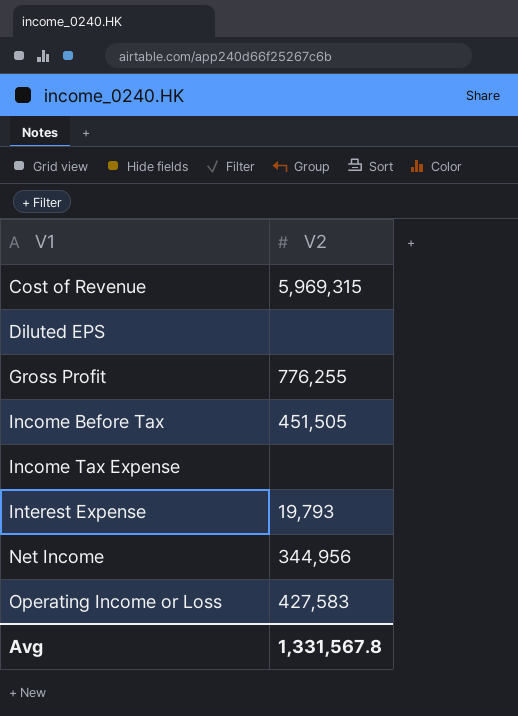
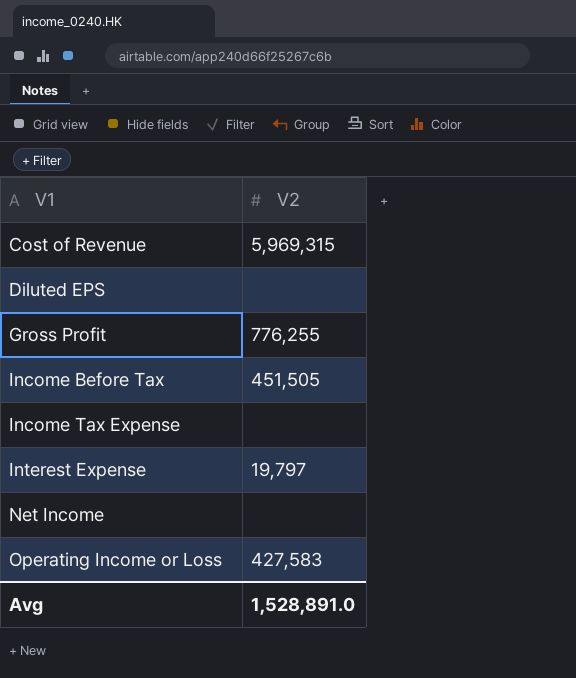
Interest Expense | V2: 19,793 -> 19,797
Net Income | V2: 344,956 -> none
Avg | V2: 1,331,567.8 -> 1,528,891.0

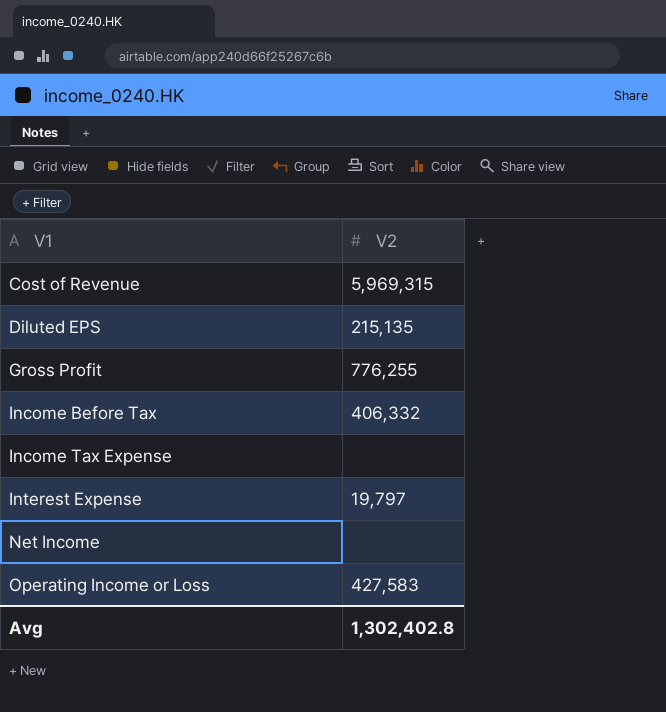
Diluted EPS | V2: none -> 215,135
Income Before Tax | V2: 451,505 -> 406,332
Avg | V2: 1,528,891.0 -> 1,302,402.8

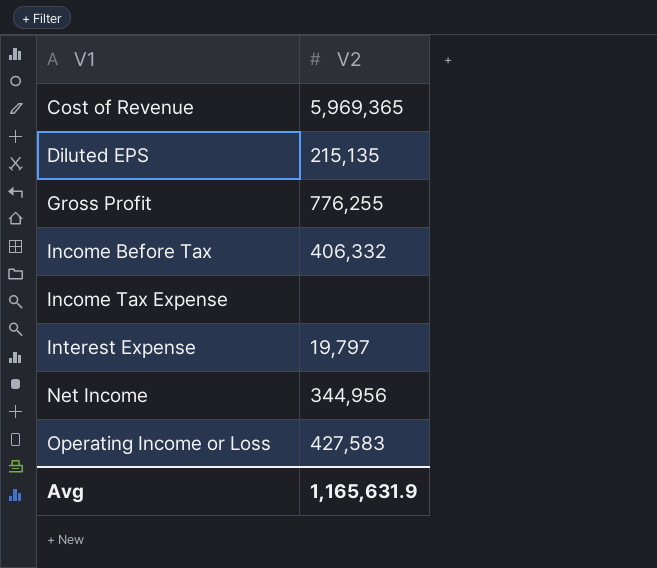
Cost of Revenue | V2: 5,969,315 -> 5,969,365
Net Income | V2: none -> 344,956
Avg | V2: 1,302,402.8 -> 1,165,631.9

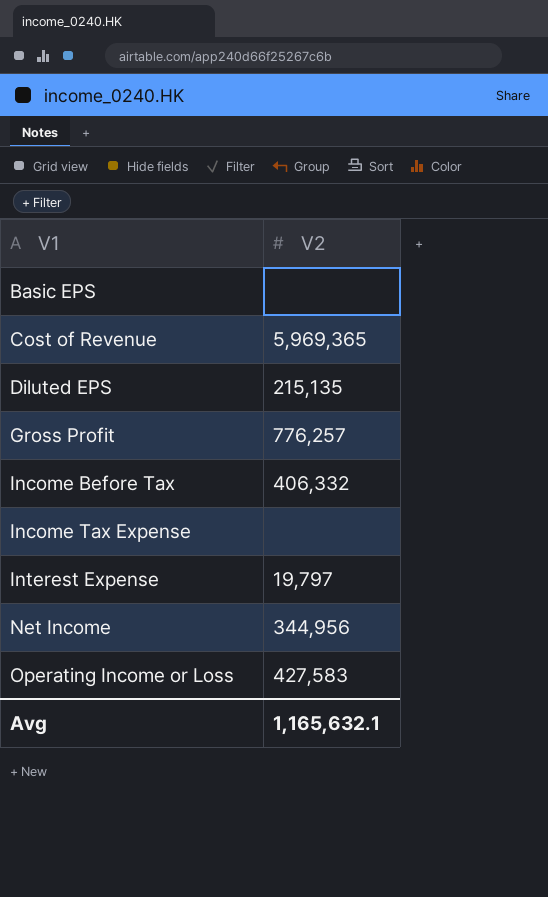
row Basic EPS: none -> none
Gross Profit | V2: 776,255 -> 776,257
Avg | V2: 1,165,631.9 -> 1,165,632.1

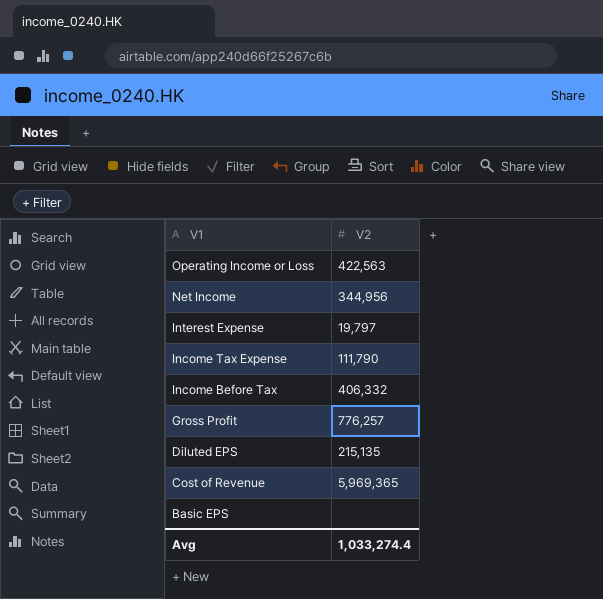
row order: V1 ascending -> V1 descending
Operating Income or Loss | V2: 427,583 -> 422,563
Income Tax Expense | V2: none -> 111,790
Avg | V2: 1,165,632.1 -> 1,033,274.4

